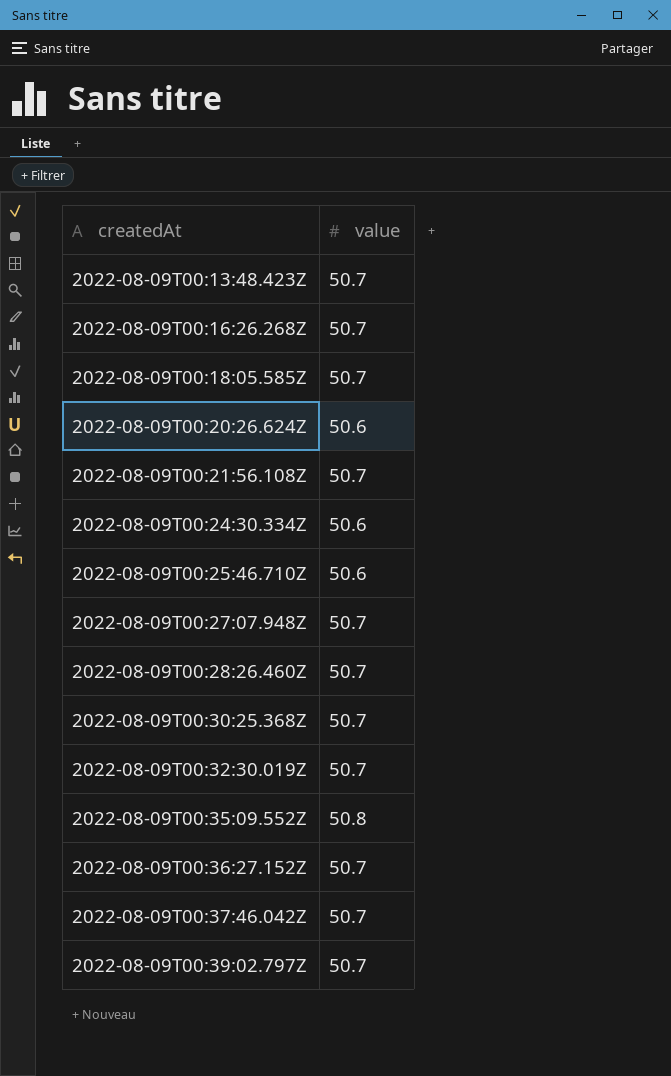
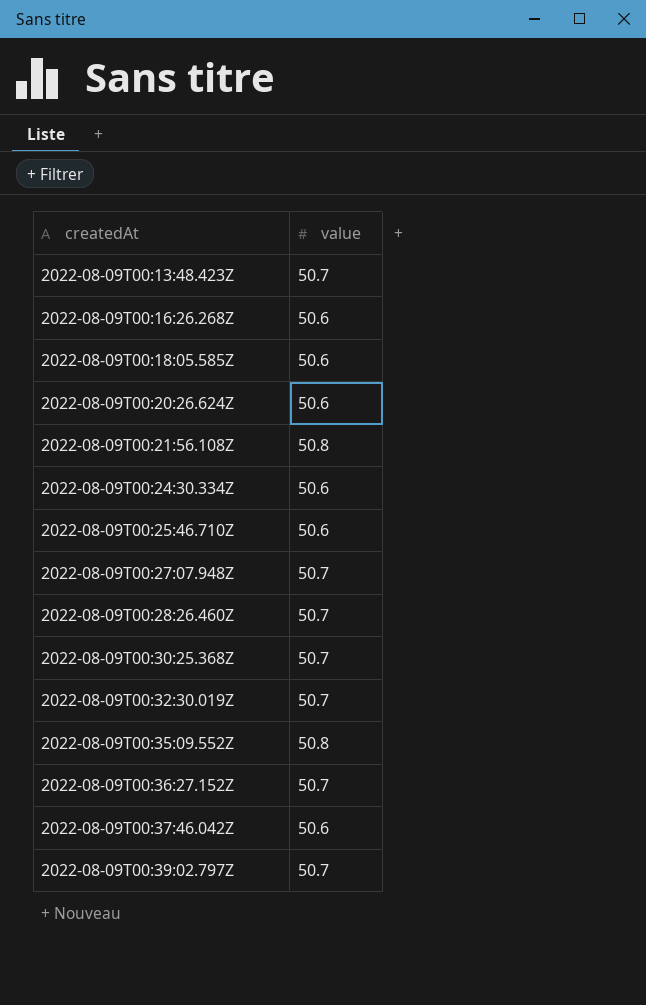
2022-08-09T00:16:26.268Z | value: 50.7 -> 50.6
2022-08-09T00:18:05.585Z | value: 50.7 -> 50.6
2022-08-09T00:21:56.108Z | value: 50.7 -> 50.8
2022-08-09T00:37:46.042Z | value: 50.7 -> 50.6

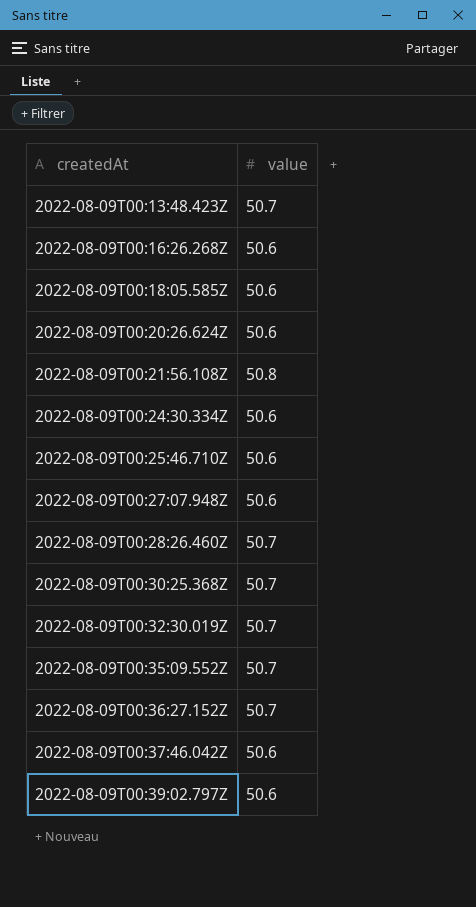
2022-08-09T00:27:07.948Z | value: 50.7 -> 50.6
2022-08-09T00:35:09.552Z | value: 50.8 -> 50.7
2022-08-09T00:39:02.797Z | value: 50.7 -> 50.6

